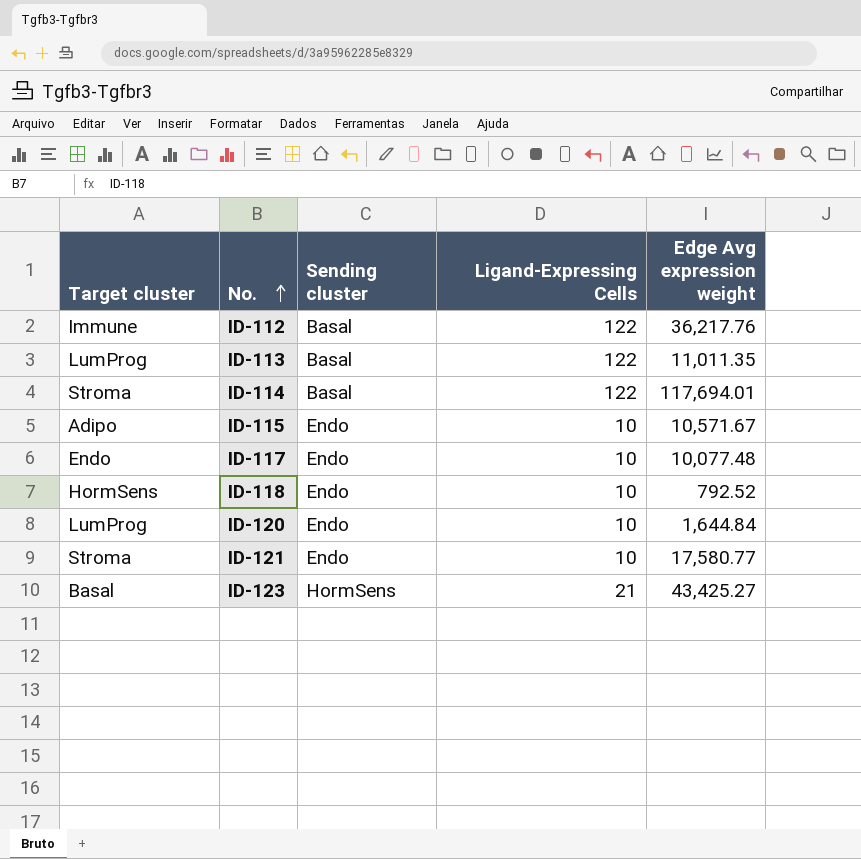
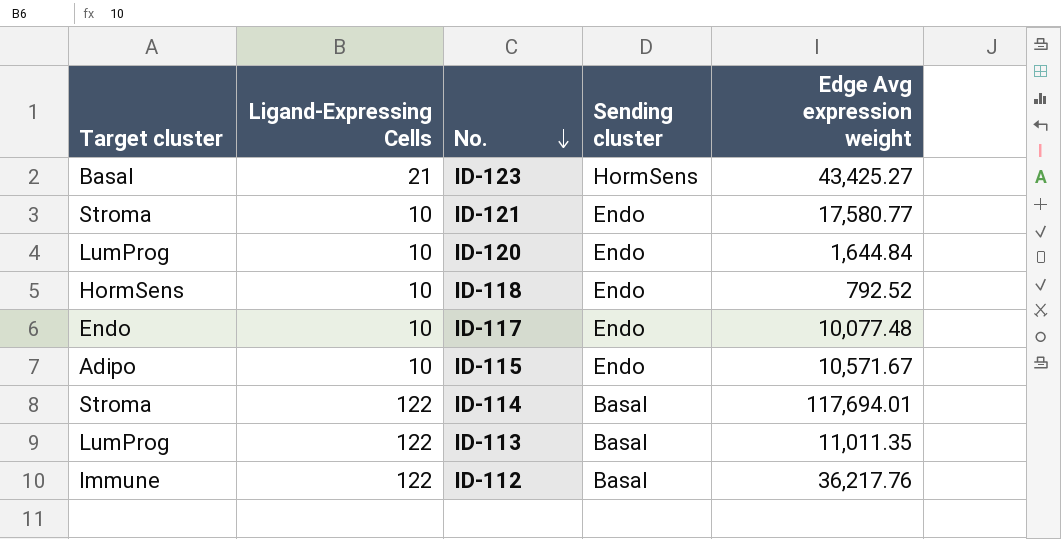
row order: No. ascending -> No. descending
column Ligand-Expressing Cells | position: 4 -> 2

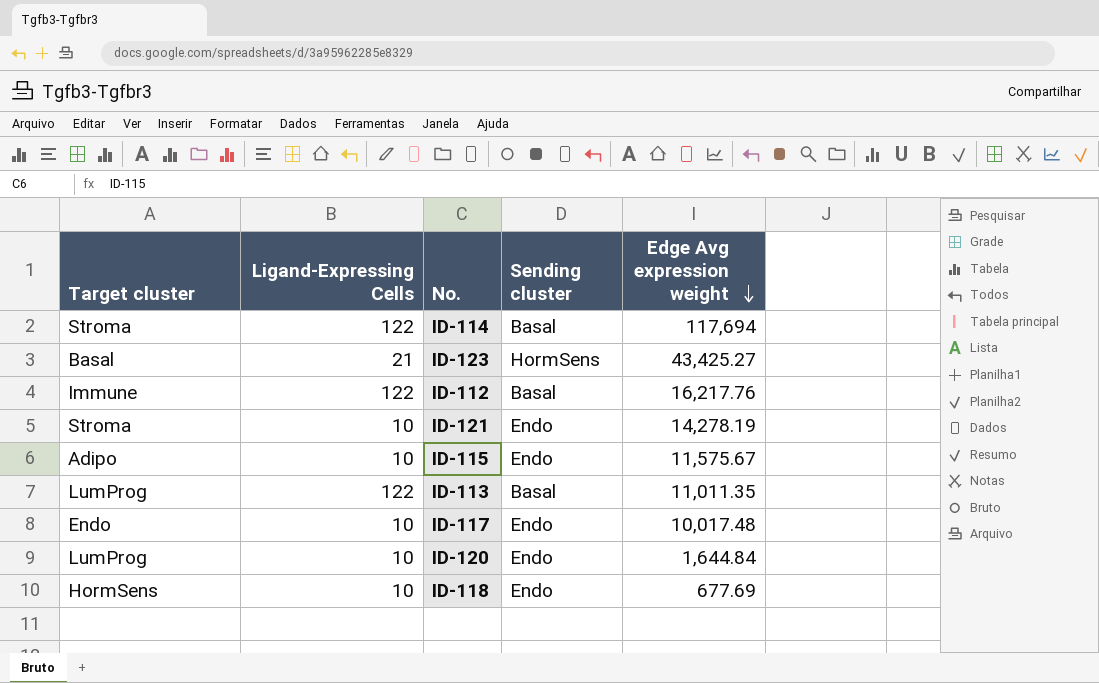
row order: No. descending -> Edge Avg expression weight descending
ID-114 | Edge Avg expression weight: 117,694.01 -> 117,694
ID-112 | Edge Avg expression weight: 36,217.76 -> 16,217.76
ID-121 | Edge Avg expression weight: 17,580.77 -> 14,278.19
ID-115 | Edge Avg expression weight: 10,571.67 -> 11,575.67
ID-117 | Edge Avg expression weight: 10,077.48 -> 10,017.48
ID-118 | Edge Avg expression weight: 792.52 -> 677.69

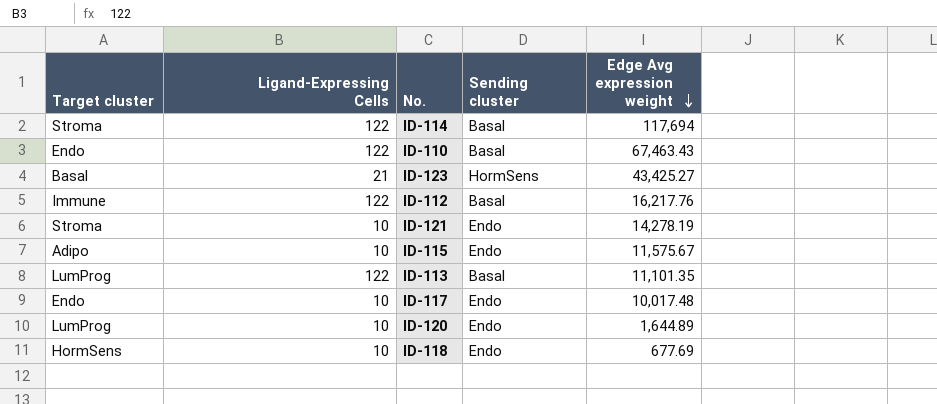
row ID-110: none -> Endo | 122 | Basal | 67,463.43
ID-113 | Edge Avg expression weight: 11,011.35 -> 11,101.35
ID-120 | Edge Avg expression weight: 1,644.84 -> 1,644.89

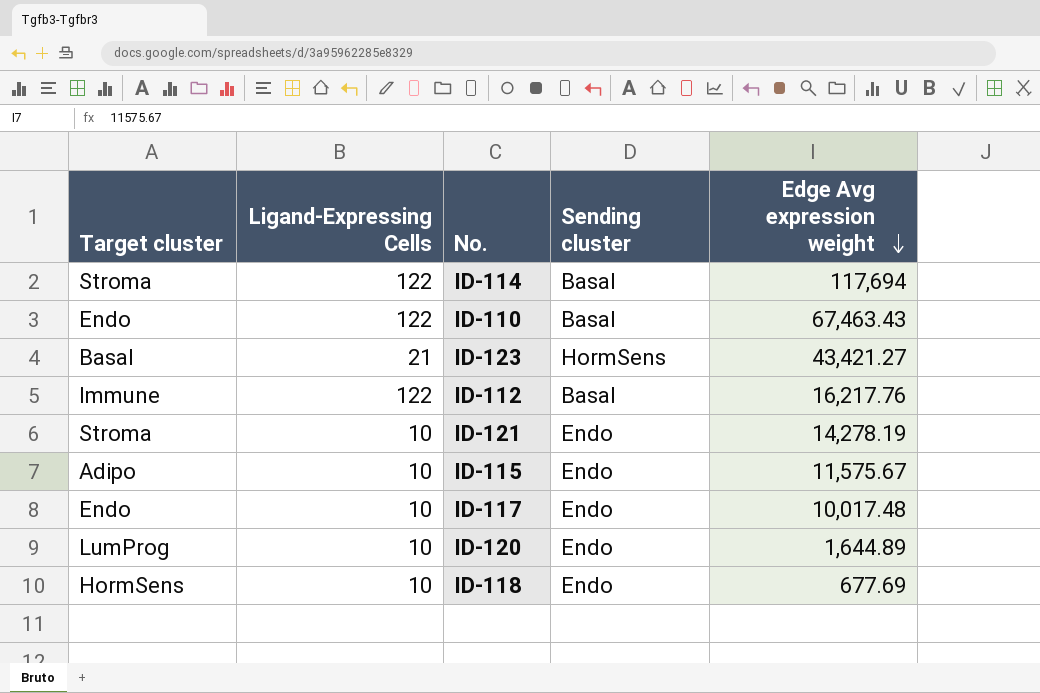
row ID-113: LumProg | 122 | Basal | 11,101.35 -> none
ID-123 | Edge Avg expression weight: 43,425.27 -> 43,421.27

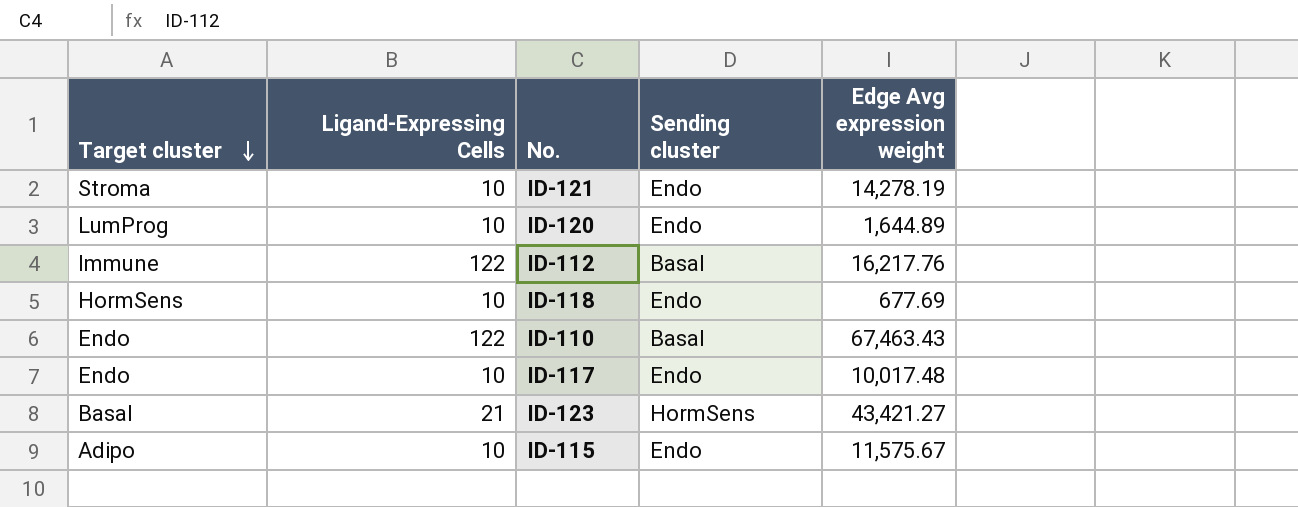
row order: Edge Avg expression weight descending -> Target cluster descending
row ID-114: Stroma | 122 | Basal | 117,694 -> none

